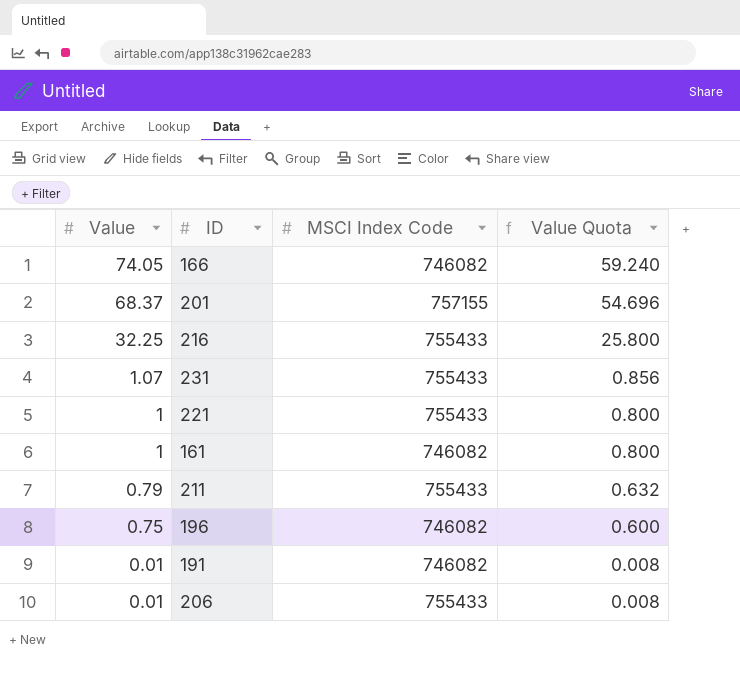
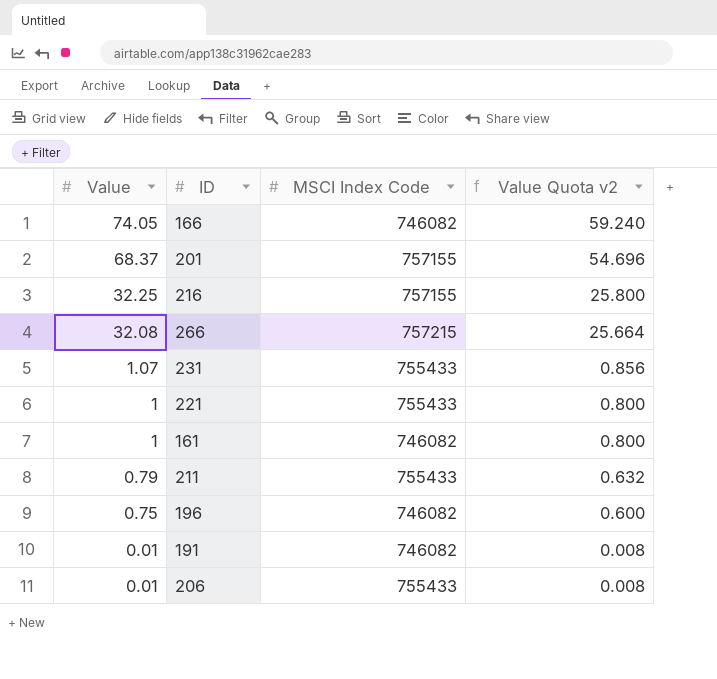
column name: Value Quota -> Value Quota v2
216 | MSCI Index Code: 755433 -> 757155
row 266: none -> 32.08 | 757215 | 25.664

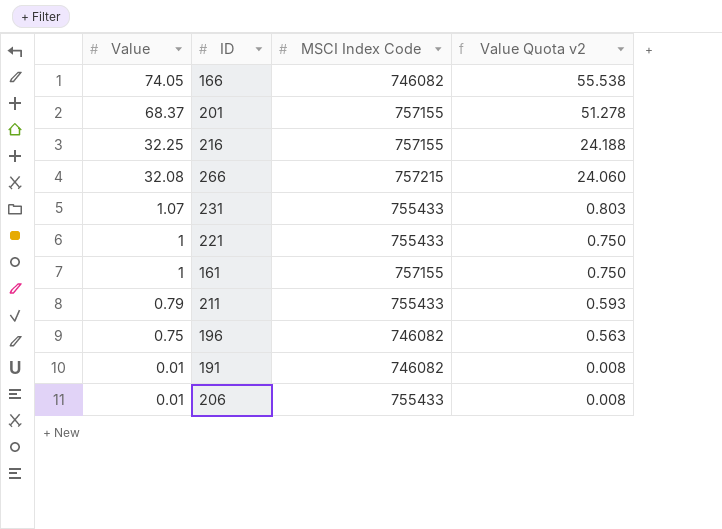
column Value Quota v2 | formula: [Value] * 0.8 -> [Value] * 0.75
161 | MSCI Index Code: 746082 -> 757155

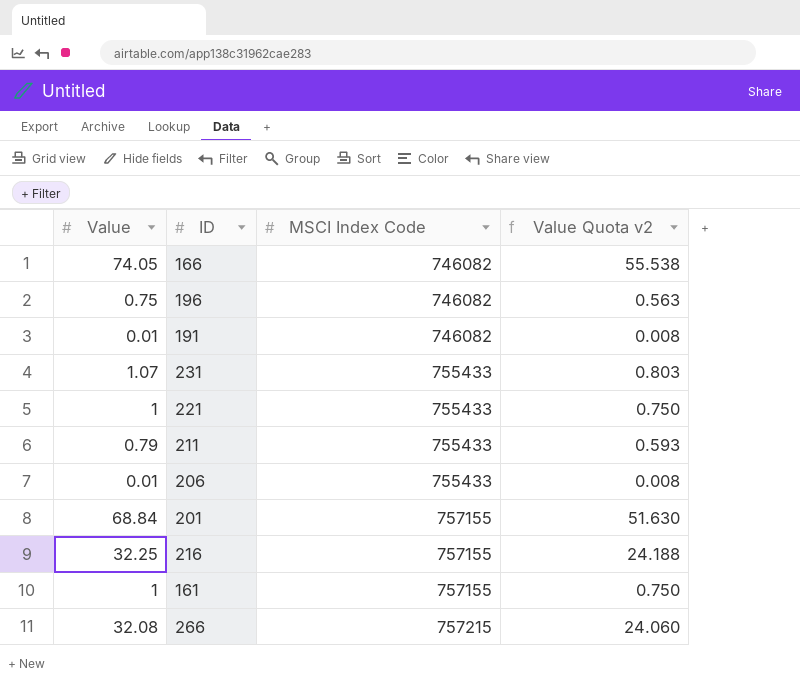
row order: Value descending -> MSCI Index Code ascending
201 | Value: 68.37 -> 68.84
201 | Value Quota v2: 51.278 -> 51.630

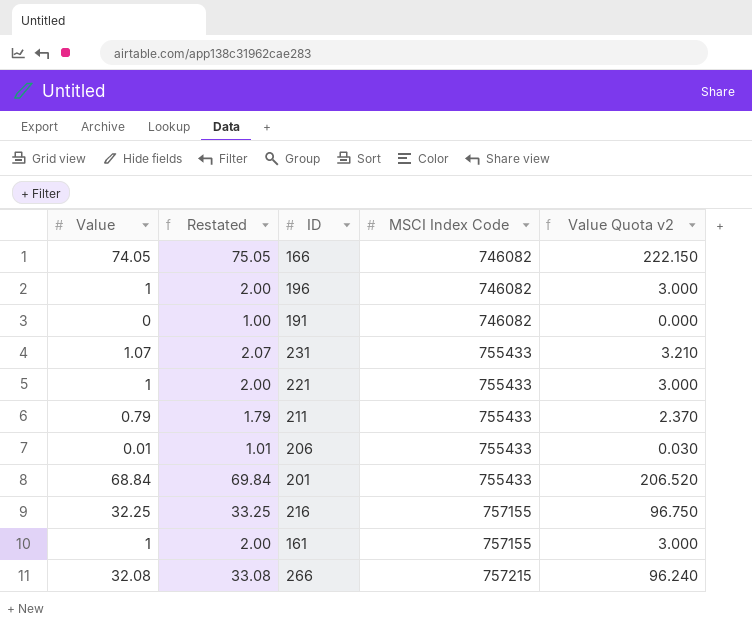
column Restated | formula: none -> [Value] + 1
column Value Quota v2 | formula: [Value] * 0.75 -> [Value] * 3
196 | Value: 0.75 -> 1
191 | Value: 0.01 -> 0
201 | MSCI Index Code: 757155 -> 755433

